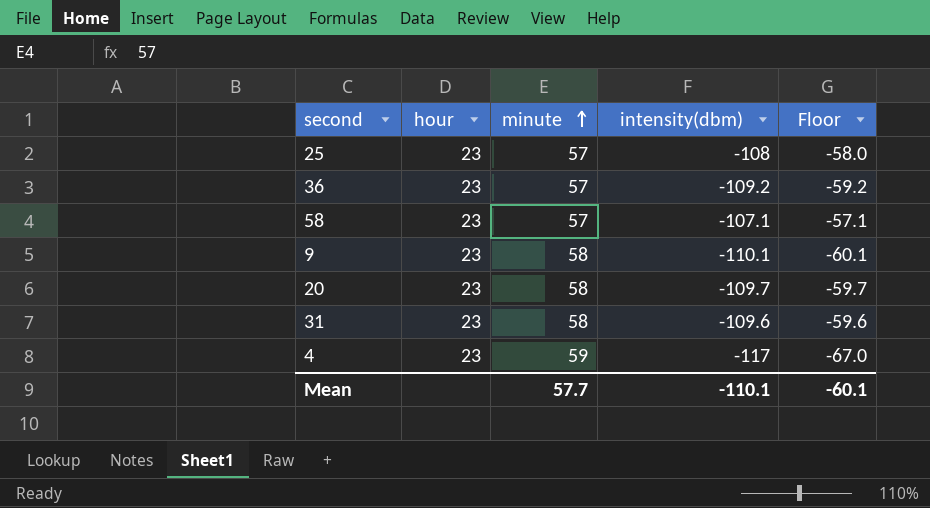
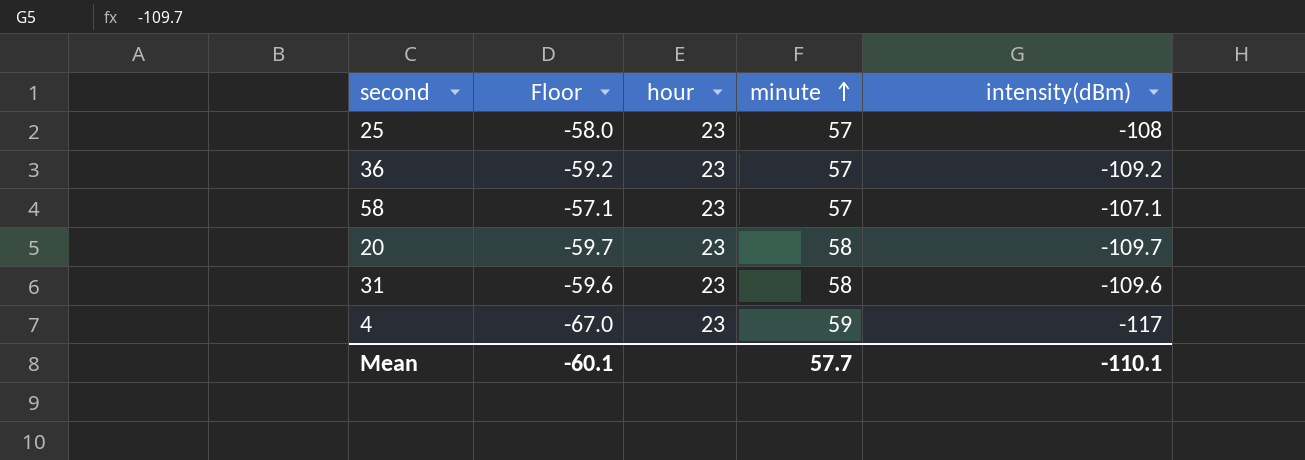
column Floor | position: 5 -> 2
column name: intensity(dbm) -> intensity(dBm)
row 9: 23 | 58 | -110.1 | -60.1 -> none

